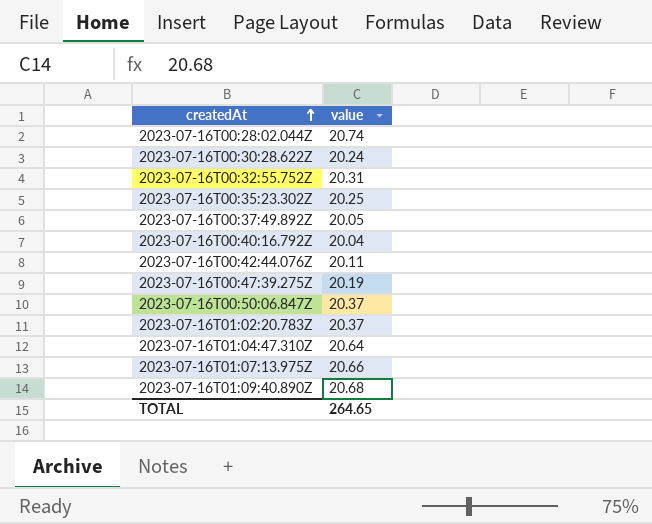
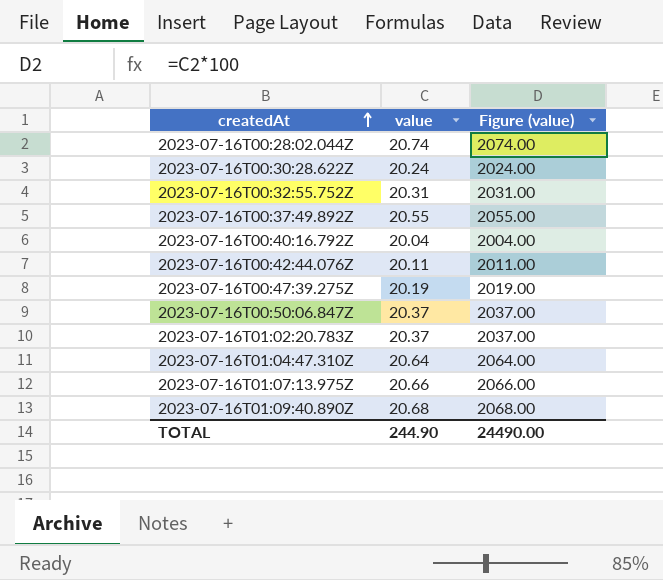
column Figure (value) | formula: none -> [value] * 100
row 2023-07-16T00:35:23.302Z: 20.25 -> none
2023-07-16T00:37:49.892Z | value: 20.05 -> 20.55
TOTAL | value: 264.65 -> 244.90

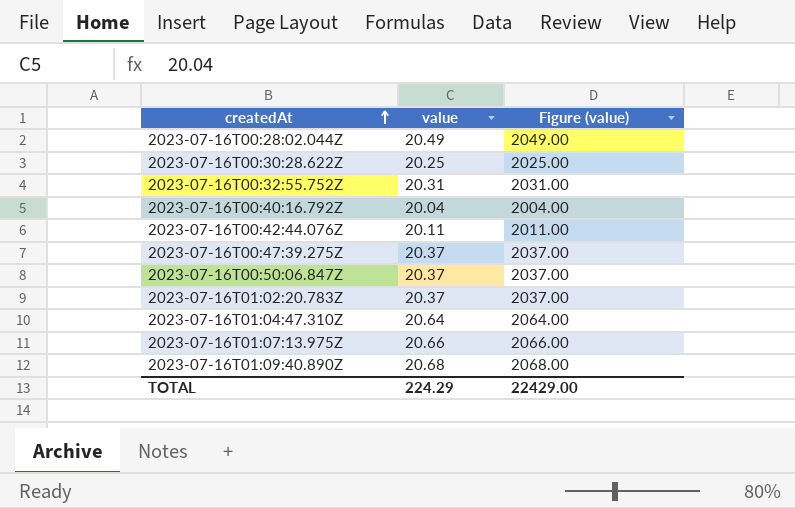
row 2023-07-16T00:37:49.892Z: 20.55 | 2055.00 -> none
2023-07-16T00:28:02.044Z | value: 20.74 -> 20.49
2023-07-16T00:28:02.044Z | Figure (value): 2074.00 -> 2049.00
2023-07-16T00:30:28.622Z | value: 20.24 -> 20.25
2023-07-16T00:30:28.622Z | Figure (value): 2024.00 -> 2025.00
2023-07-16T00:47:39.275Z | value: 20.19 -> 20.37
2023-07-16T00:47:39.275Z | Figure (value): 2019.00 -> 2037.00
TOTAL | value: 244.90 -> 224.29
TOTAL | Figure (value): 24490.00 -> 22429.00

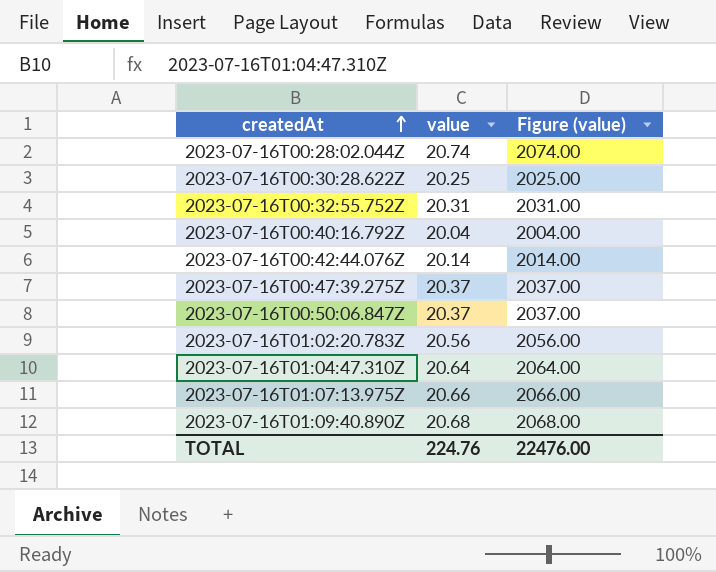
2023-07-16T00:28:02.044Z | value: 20.49 -> 20.74
2023-07-16T00:28:02.044Z | Figure (value): 2049.00 -> 2074.00
2023-07-16T00:42:44.076Z | value: 20.11 -> 20.14
2023-07-16T00:42:44.076Z | Figure (value): 2011.00 -> 2014.00
2023-07-16T01:02:20.783Z | value: 20.37 -> 20.56
2023-07-16T01:02:20.783Z | Figure (value): 2037.00 -> 2056.00
TOTAL | value: 224.29 -> 224.76
TOTAL | Figure (value): 22429.00 -> 22476.00

